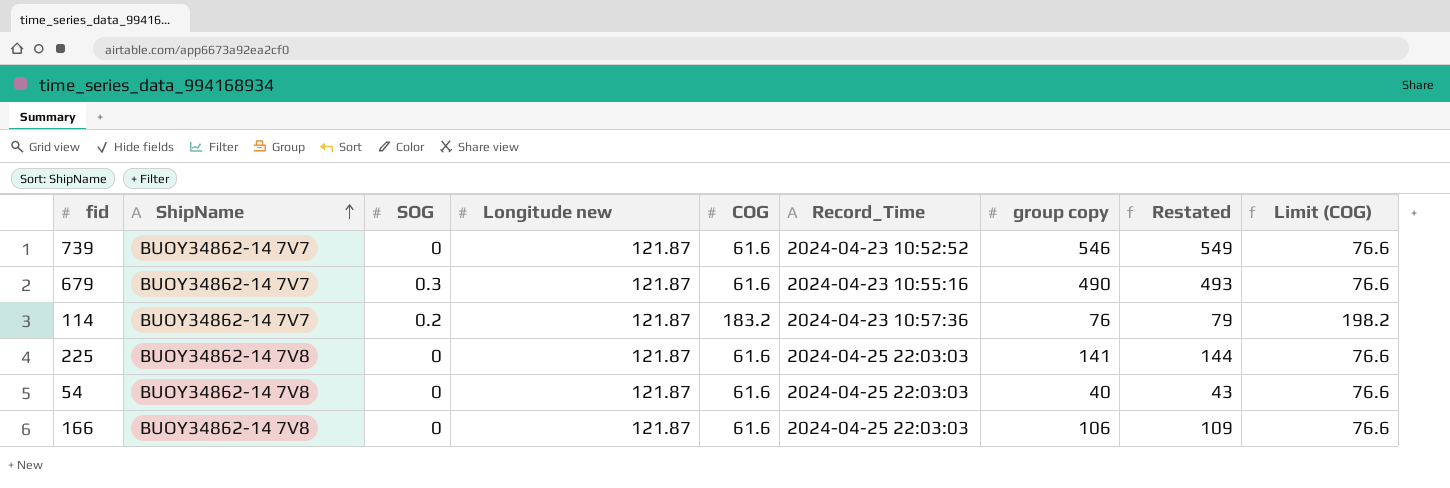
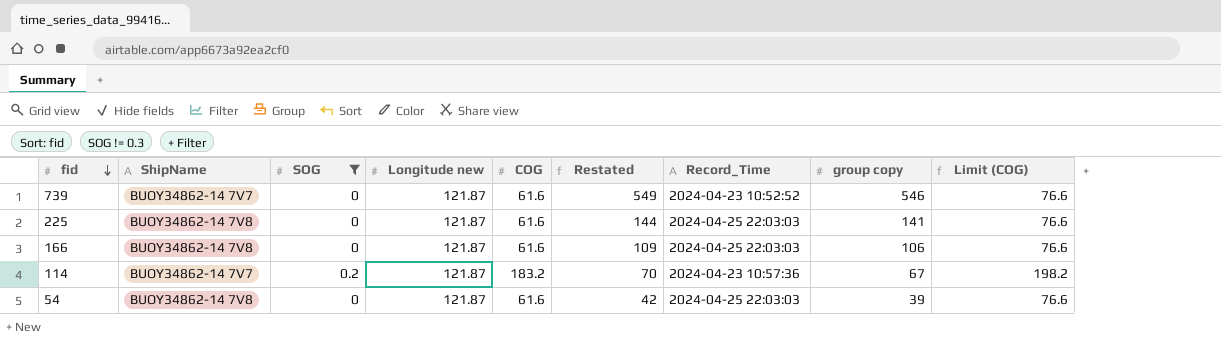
filter: none -> SOG != 0.3
row order: ShipName ascending -> fid descending
column Restated | position: 8 -> 6
114 | Restated: 79 -> 70
114 | group copy: 76 -> 67
54 | Restated: 43 -> 42
54 | group copy: 40 -> 39

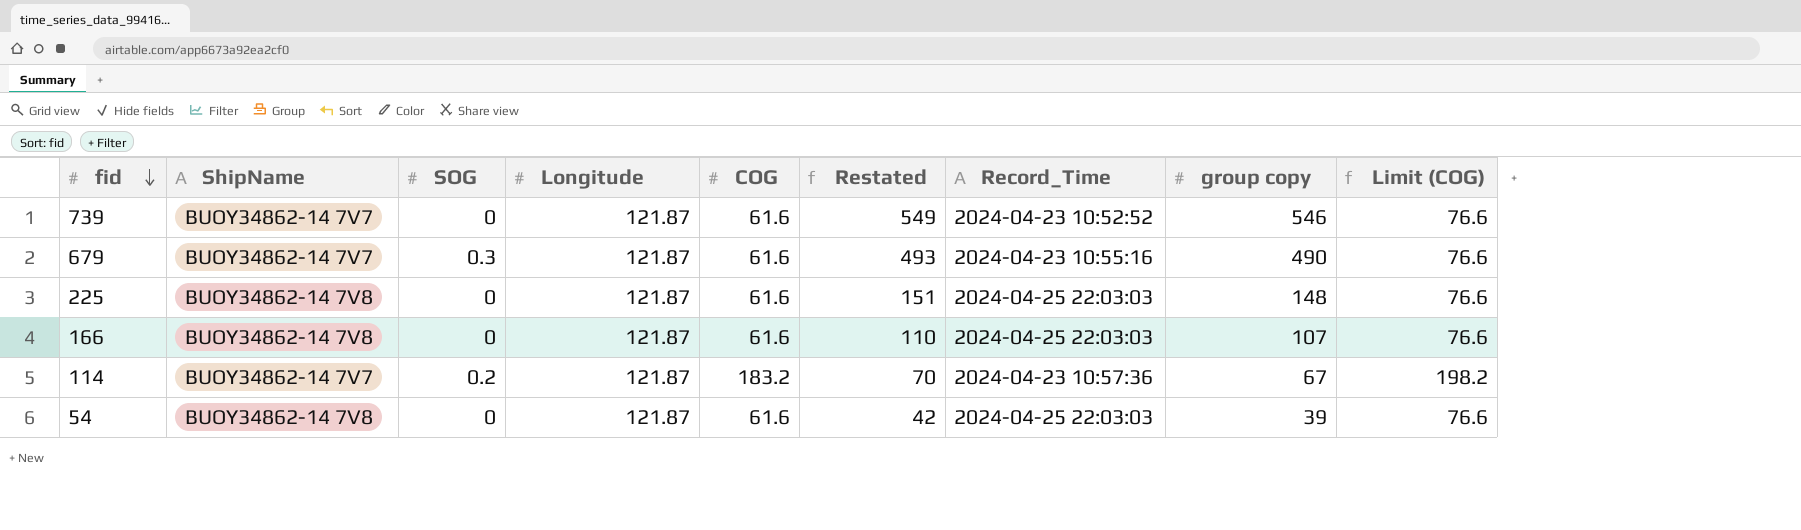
filter: SOG != 0.3 -> none
column name: Longitude new -> Longitude
225 | Restated: 144 -> 151
225 | group copy: 141 -> 148
166 | Restated: 109 -> 110
166 | group copy: 106 -> 107

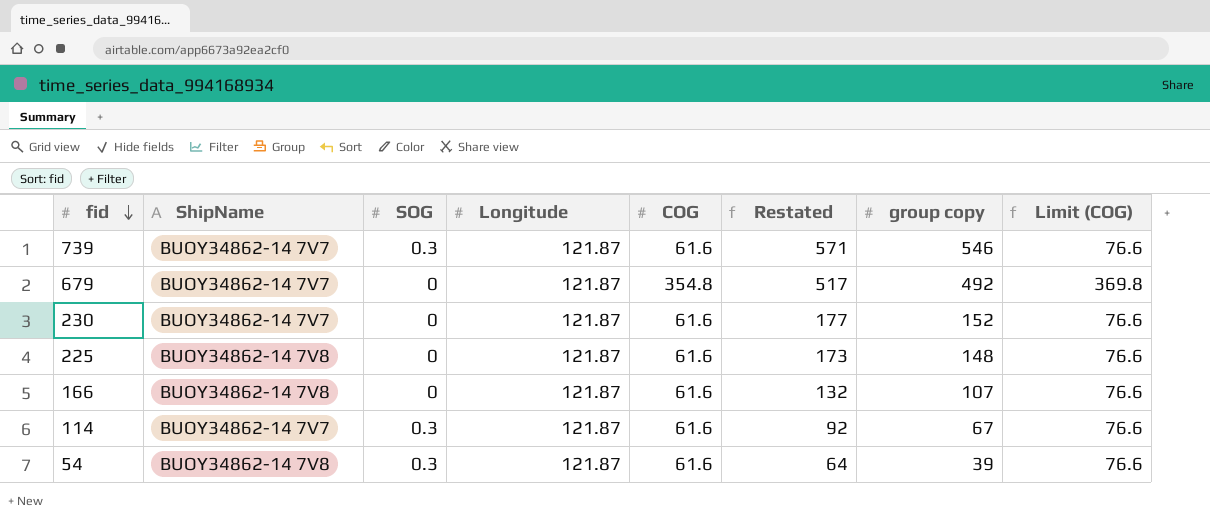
column Record_Time | position: 7 -> none
column Restated | formula: [group copy] + 3 -> [group copy] + 25
739 | SOG: 0 -> 0.3
679 | SOG: 0.3 -> 0
679 | COG: 61.6 -> 354.8
679 | group copy: 490 -> 492
679 | Limit (COG): 76.6 -> 369.8
row 230: none -> BUOY34862-14 7V7 | 0 | 121.87 | 61.6 | 177 | 152 | 76.6
114 | SOG: 0.2 -> 0.3
114 | COG: 183.2 -> 61.6
114 | Limit (COG): 198.2 -> 76.6
54 | SOG: 0 -> 0.3

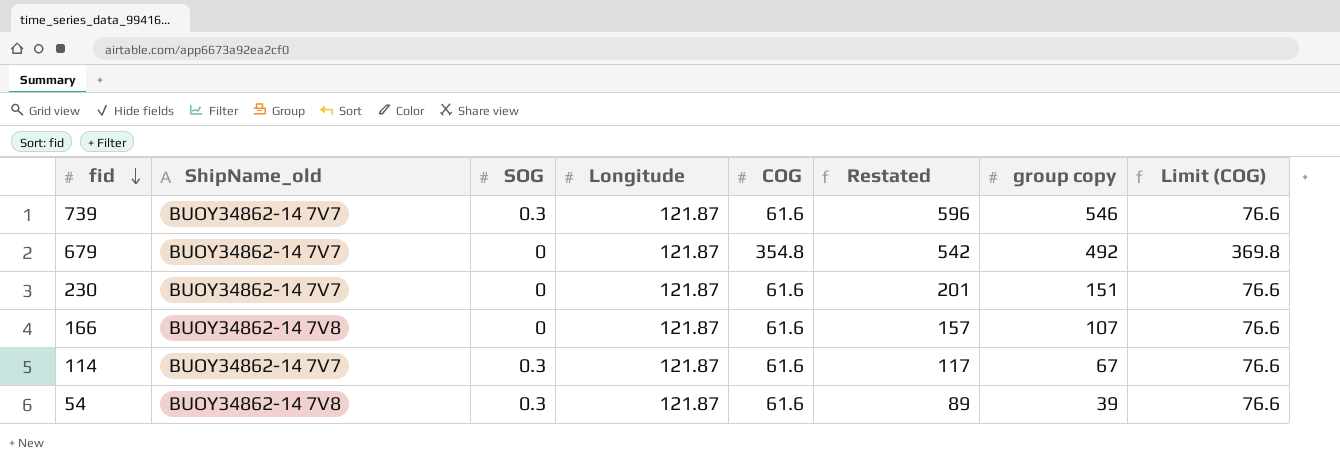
column name: ShipName -> ShipName_old
column Restated | formula: [group copy] + 25 -> [group copy] + 50
row 225: BUOY34862-14 7V8 | 0 | 121.87 | 61.6 | 173 | 148 | 76.6 -> none
230 | group copy: 152 -> 151

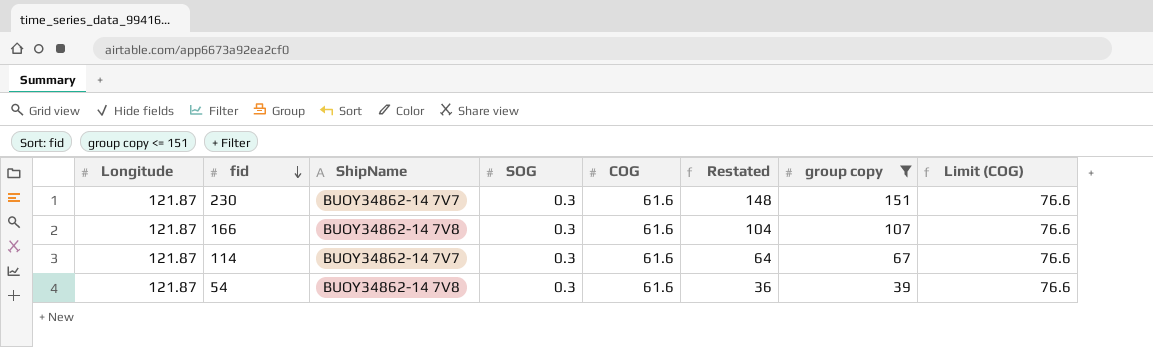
filter: none -> group copy <= 151
column Longitude | position: 4 -> 1
column name: ShipName_old -> ShipName
column Restated | formula: [group copy] + 50 -> [group copy] - 3
230 | SOG: 0 -> 0.3
166 | SOG: 0 -> 0.3

